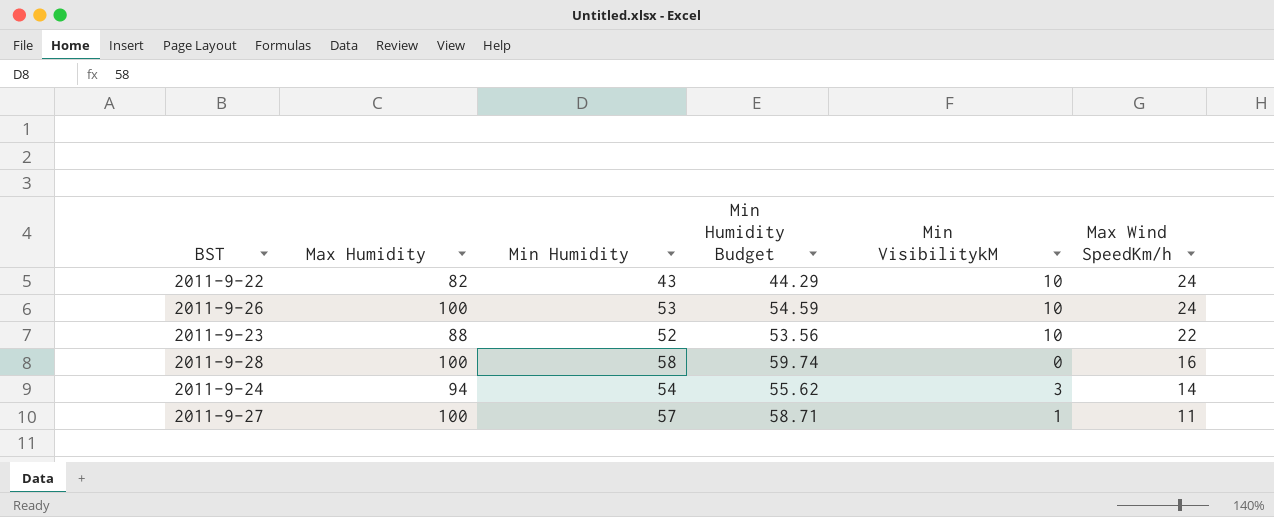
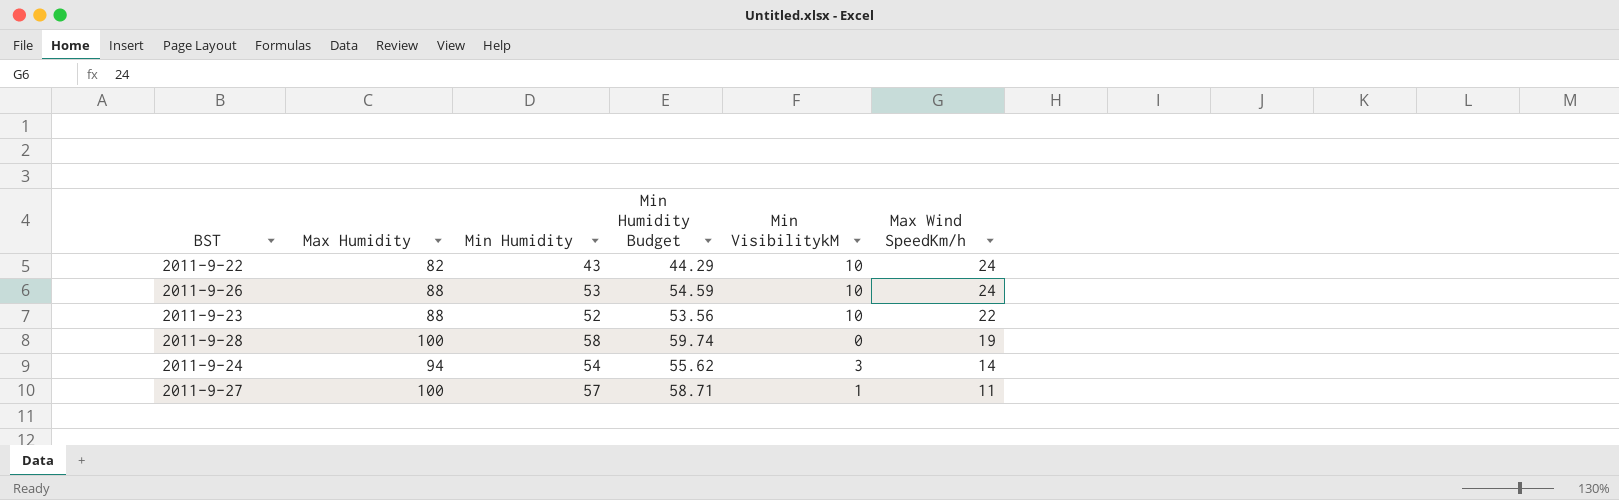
2011-9-26 | Max Humidity: 100 -> 88
2011-9-28 | Max Wind SpeedKm/h: 16 -> 19

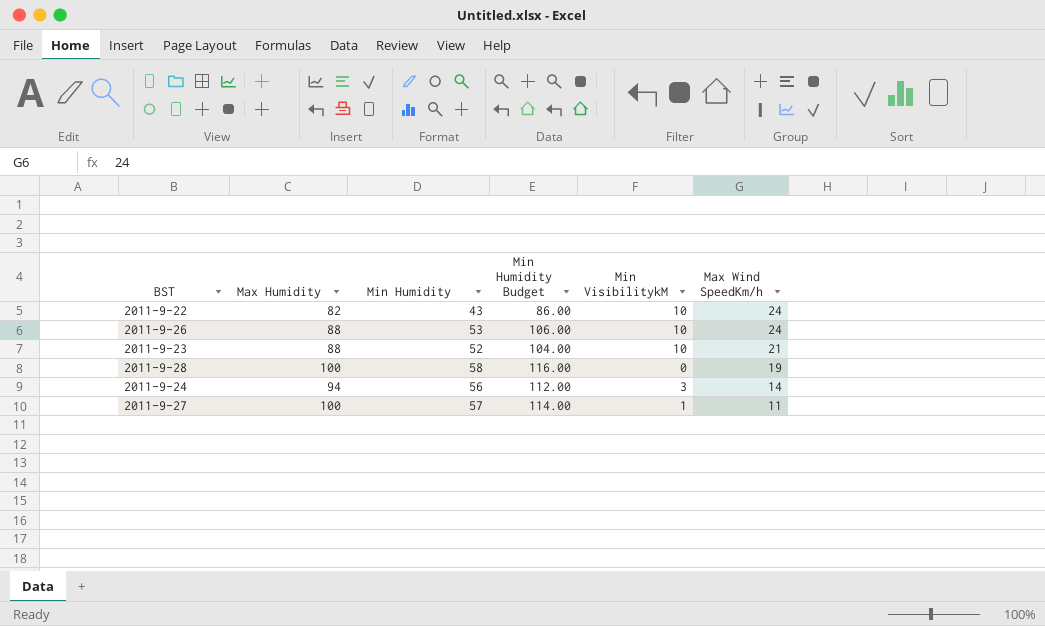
column Min Humidity Budget | formula: [Min Humidity] * 1.03 -> [Min Humidity] * 2
2011-9-23 | Max Wind SpeedKm/h: 22 -> 21
2011-9-24 | Min Humidity: 54 -> 56

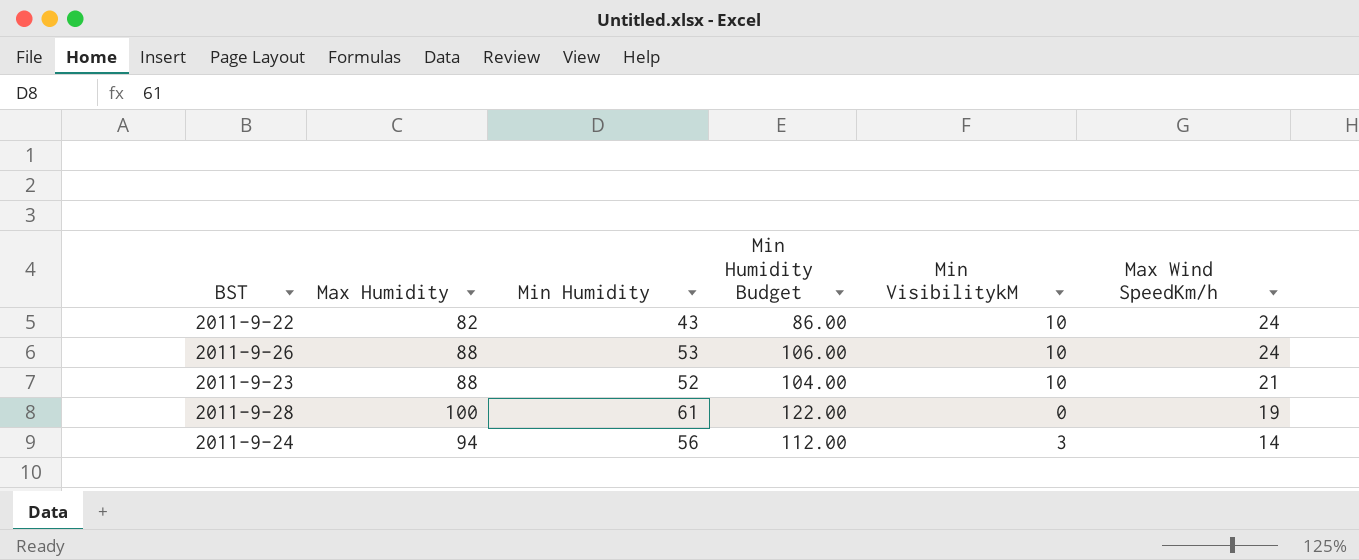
row 2011-9-27: 100 | 57 | 114.00 | 1 | 11 -> none
2011-9-28 | Min Humidity: 58 -> 61
2011-9-28 | Min Humidity Budget: 116.00 -> 122.00

